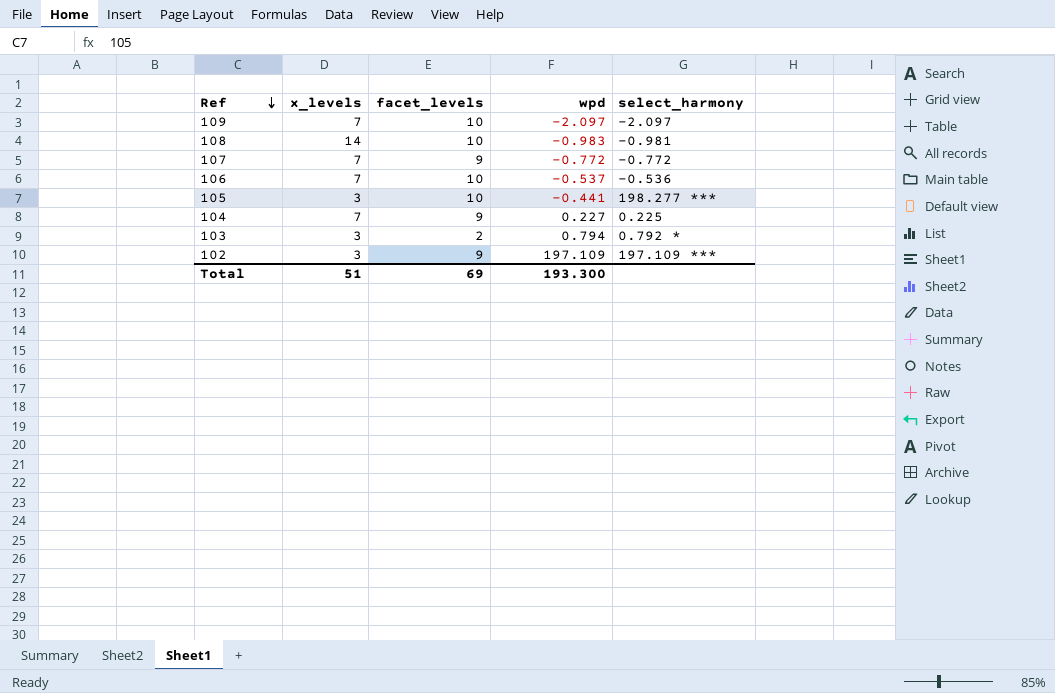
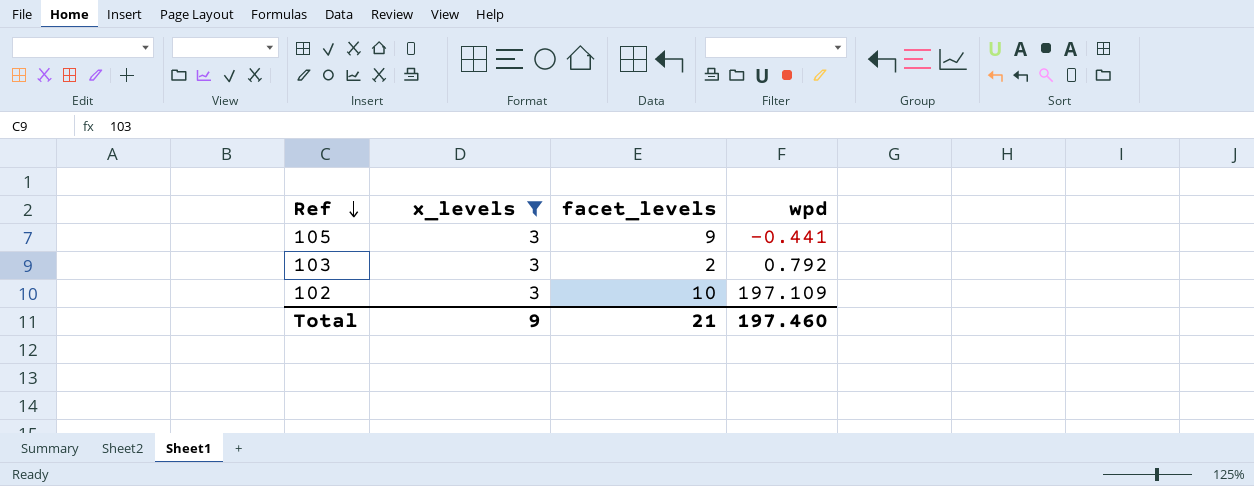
filter: none -> x_levels = 3
column select_harmony | position: 5 -> none
105 | facet_levels: 10 -> 9
103 | wpd: 0.794 -> 0.792
102 | facet_levels: 9 -> 10
Total | x_levels: 51 -> 9
Total | facet_levels: 69 -> 21
Total | wpd: 193.300 -> 197.460

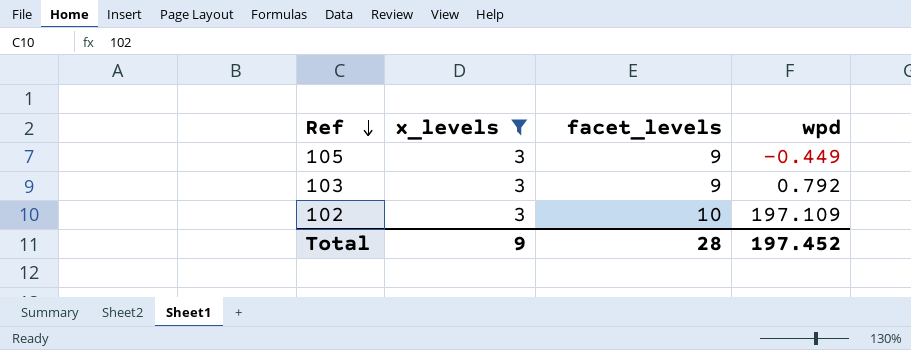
105 | wpd: -0.441 -> -0.449
103 | facet_levels: 2 -> 9
Total | facet_levels: 21 -> 28
Total | wpd: 197.460 -> 197.452

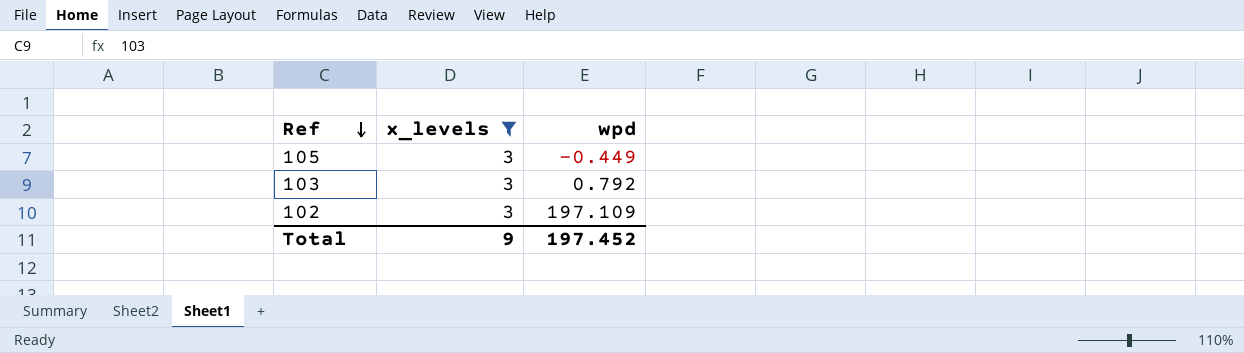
column facet_levels | position: 3 -> none

